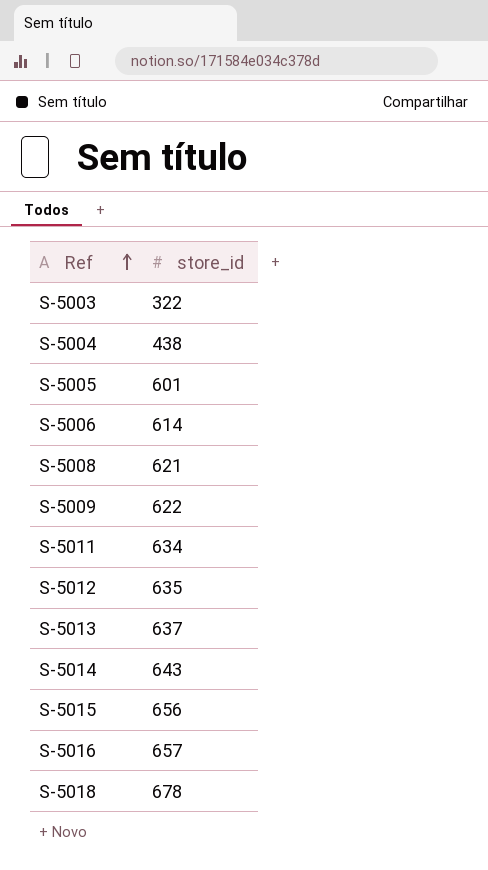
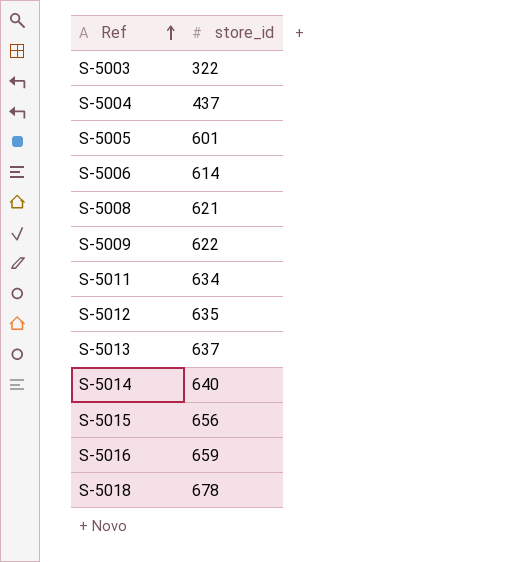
S-5004 | store_id: 438 -> 437
S-5014 | store_id: 643 -> 640
S-5016 | store_id: 657 -> 659

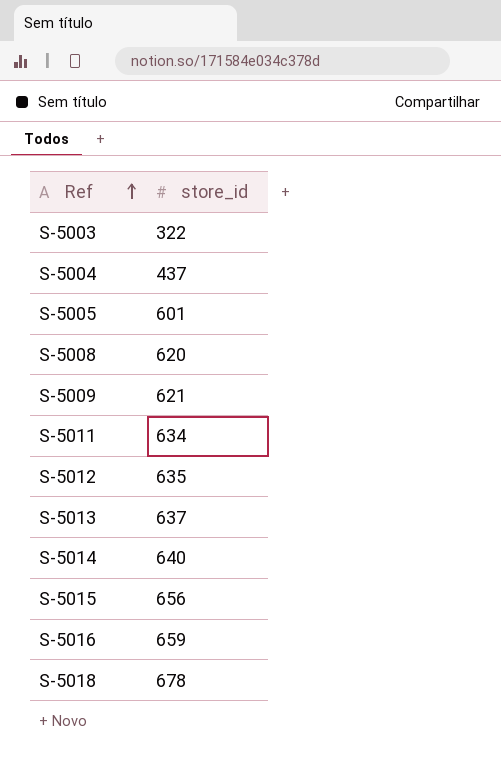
row S-5006: 614 -> none
S-5008 | store_id: 621 -> 620
S-5009 | store_id: 622 -> 621

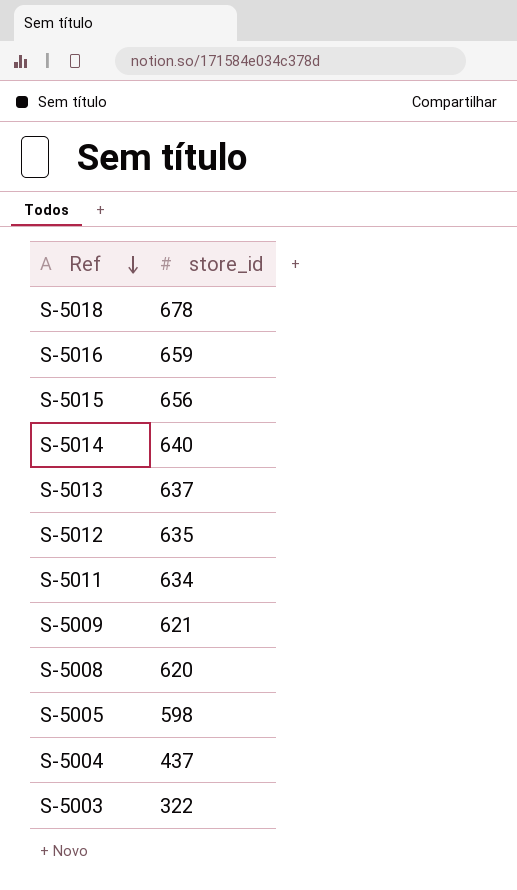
row order: Ref ascending -> Ref descending
S-5005 | store_id: 601 -> 598

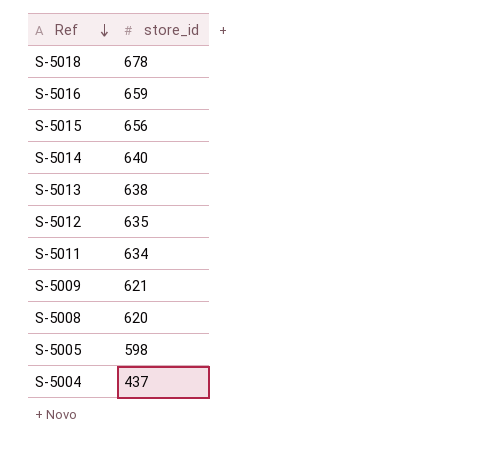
row S-5003: 322 -> none
S-5013 | store_id: 637 -> 638

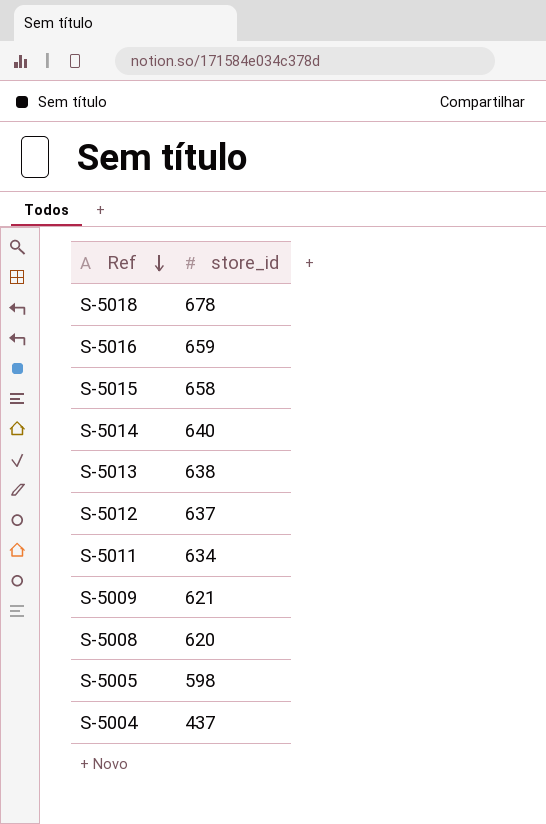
S-5015 | store_id: 656 -> 658
S-5012 | store_id: 635 -> 637

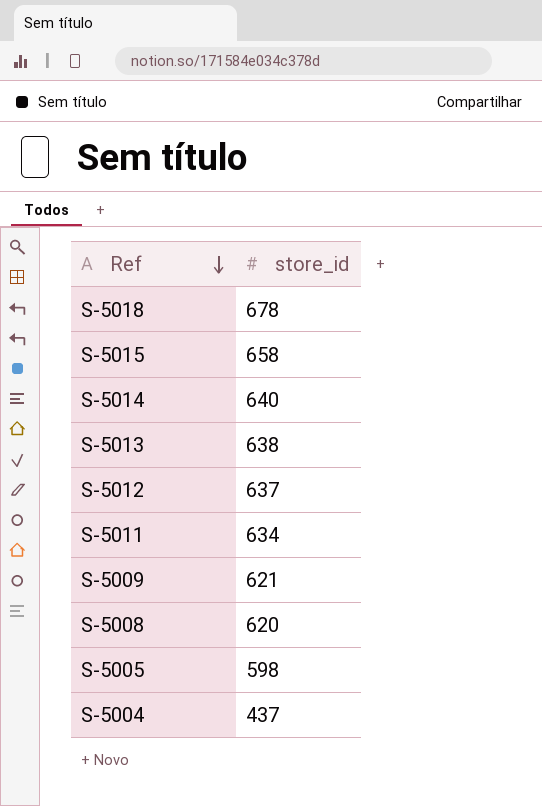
row S-5016: 659 -> none

